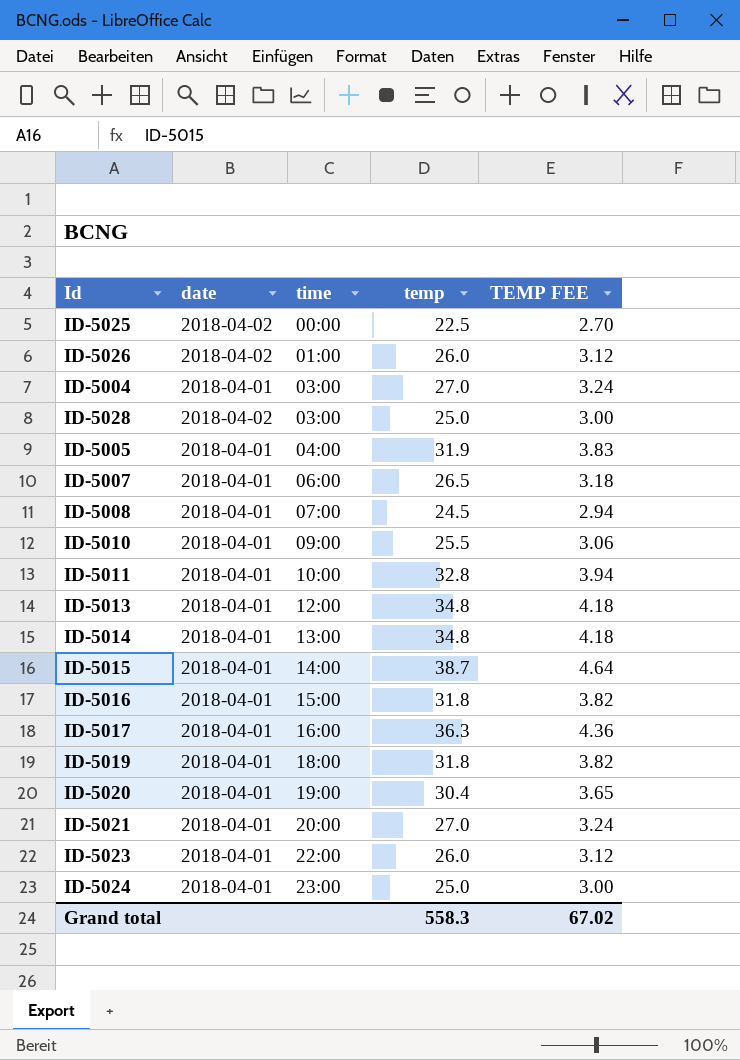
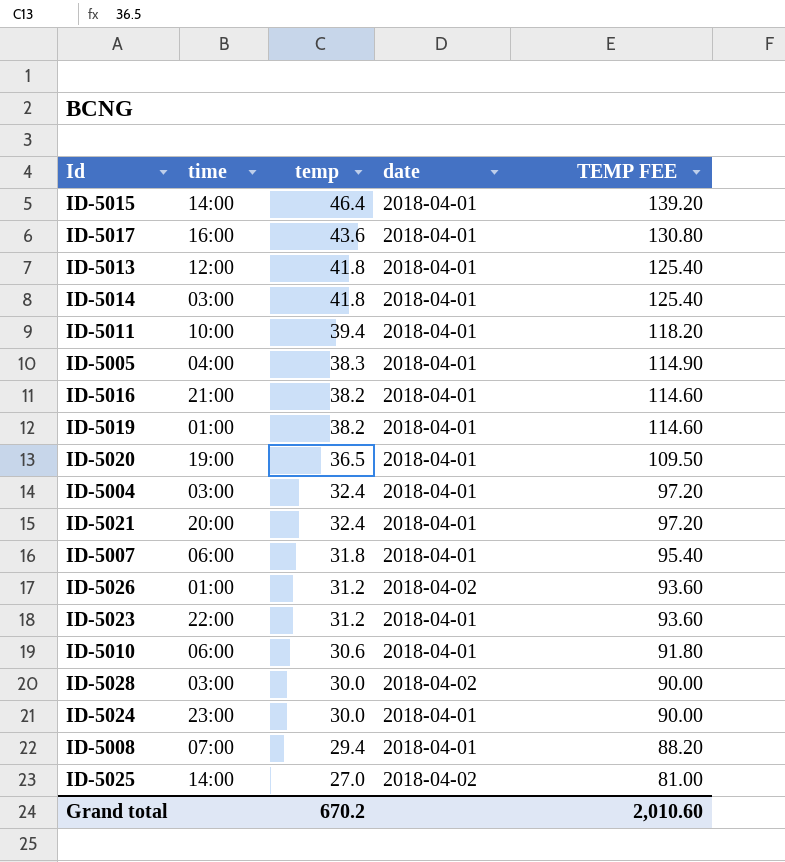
row order: time ascending -> temp descending
column date | position: 2 -> 4
column TEMP FEE | formula: [temp] * 0.12 -> [temp] * 3
ID-5015 | temp: 38.7 -> 46.4
ID-5017 | temp: 36.3 -> 43.6
ID-5013 | temp: 34.8 -> 41.8
ID-5014 | time: 13:00 -> 03:00
ID-5014 | temp: 34.8 -> 41.8
ID-5011 | temp: 32.8 -> 39.4
ID-5005 | temp: 31.9 -> 38.3
ID-5016 | time: 15:00 -> 21:00
ID-5016 | temp: 31.8 -> 38.2
ID-5019 | time: 18:00 -> 01:00
ID-5019 | temp: 31.8 -> 38.2
ID-5020 | temp: 30.4 -> 36.5
ID-5004 | temp: 27.0 -> 32.4
ID-5021 | temp: 27.0 -> 32.4
ID-5007 | temp: 26.5 -> 31.8
ID-5026 | temp: 26.0 -> 31.2
ID-5023 | temp: 26.0 -> 31.2
ID-5010 | time: 09:00 -> 06:00
ID-5010 | temp: 25.5 -> 30.6
ID-5028 | temp: 25.0 -> 30.0
ID-5024 | temp: 25.0 -> 30.0
ID-5008 | temp: 24.5 -> 29.4
ID-5025 | time: 00:00 -> 14:00
ID-5025 | temp: 22.5 -> 27.0
Grand total | temp: 558.3 -> 670.2
Grand total | TEMP FEE: 67.02 -> 2,010.60

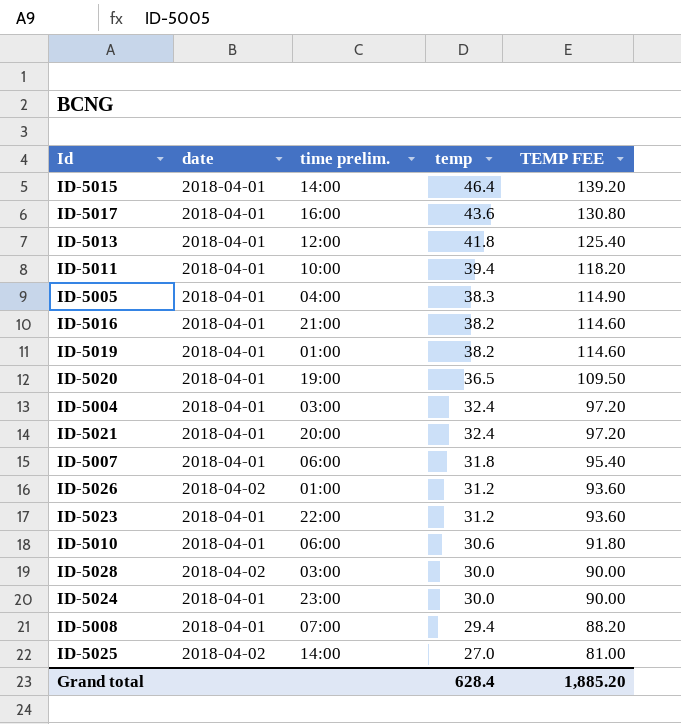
column date | position: 4 -> 2
column name: time -> time prelim.
row ID-5014: 03:00 | 41.8 | 2018-04-01 | 125.40 -> none
Grand total | temp: 670.2 -> 628.4
Grand total | TEMP FEE: 2,010.60 -> 1,885.20

